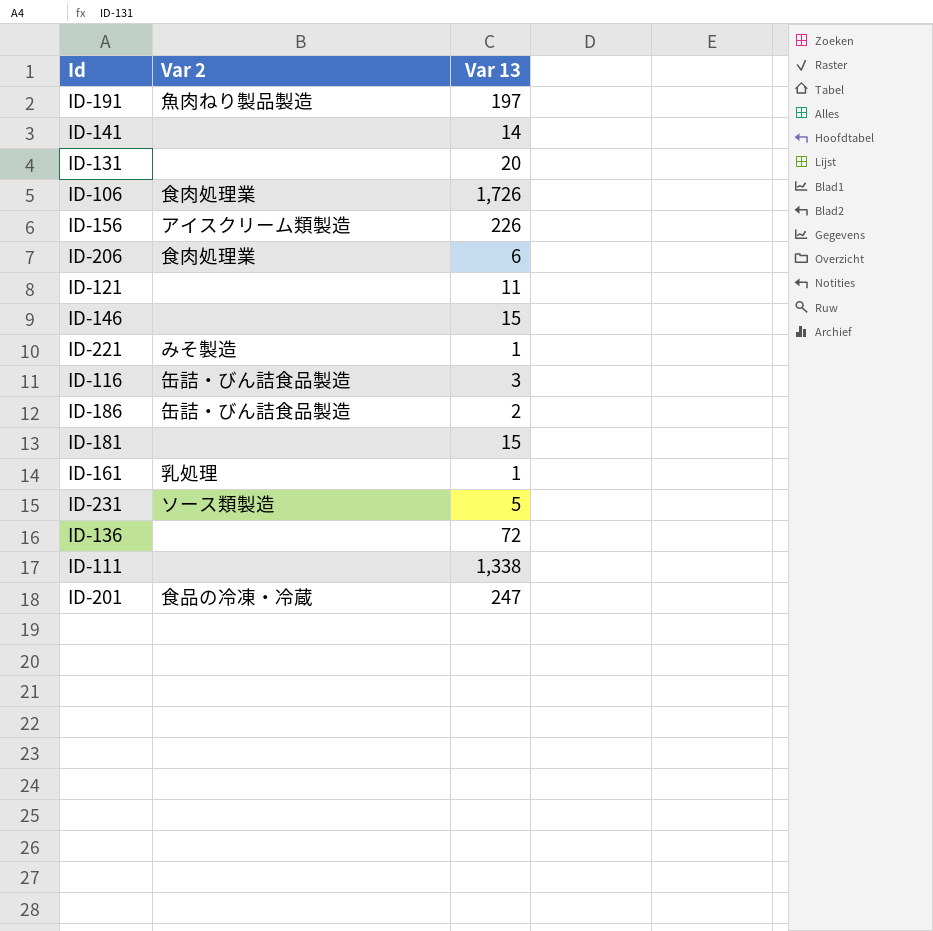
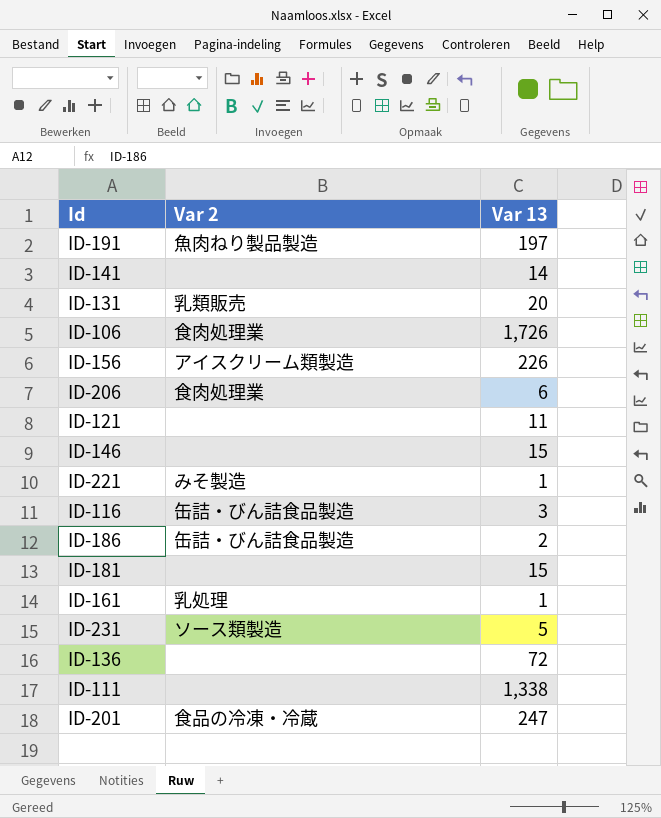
ID-131 | Var 2: none -> 乳類販売

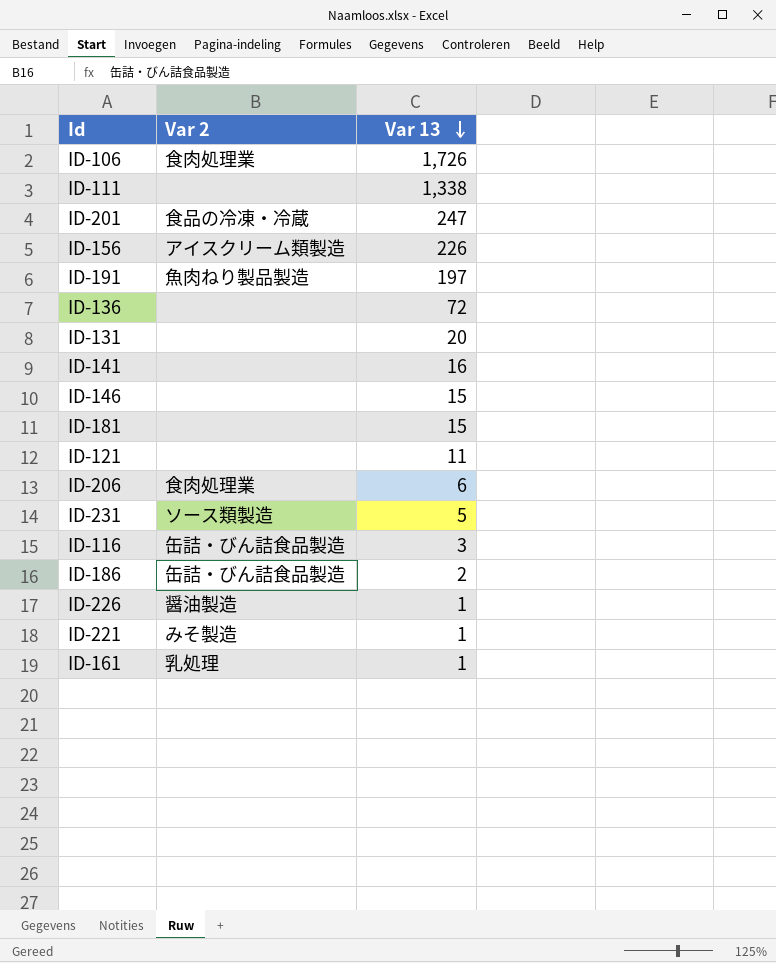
row order: none -> Var 13 descending
ID-131 | Var 2: 乳類販売 -> none
ID-141 | Var 13: 14 -> 16
row ID-226: none -> 醤油製造 | 1

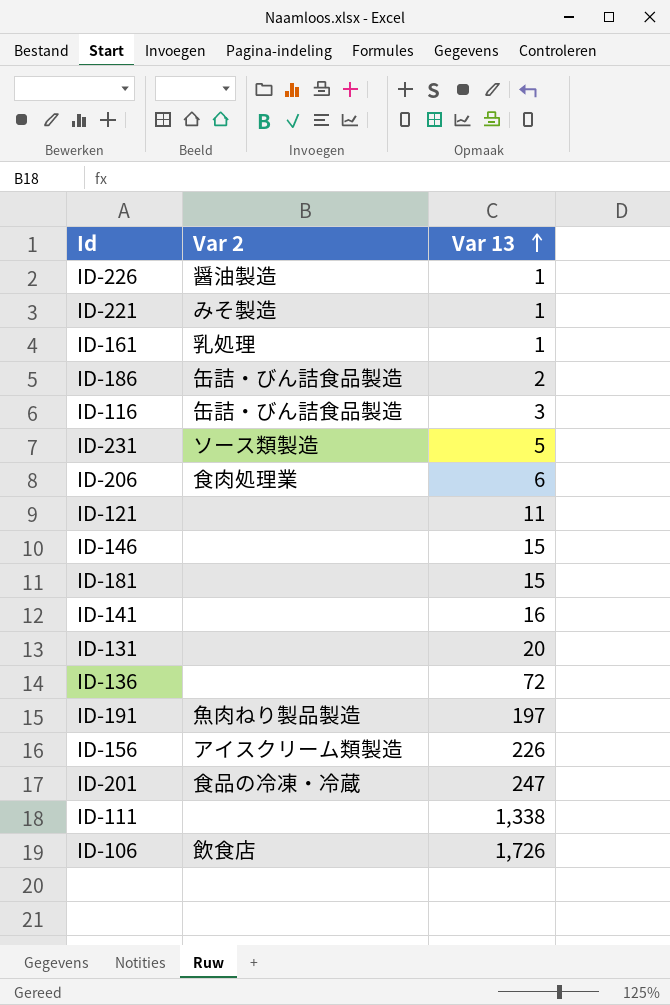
row order: Var 13 descending -> Var 13 ascending
ID-106 | Var 2: 食肉処理業 -> 飲食店

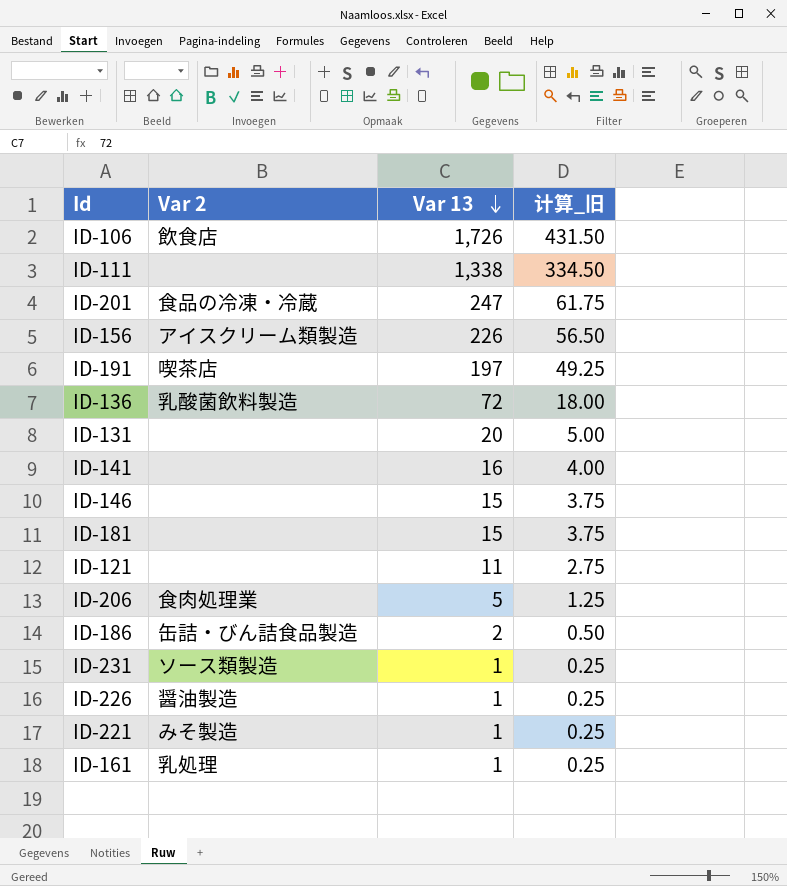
row order: Var 13 ascending -> Var 13 descending
column 计算_旧 | formula: none -> [Var 13] * 0.25
row ID-116: 缶詰・びん詰食品製造 | 3 -> none
ID-191 | Var 2: 魚肉ねり製品製造 -> 喫茶店
ID-136 | Var 2: none -> 乳酸菌飲料製造
ID-206 | Var 13: 6 -> 5
ID-231 | Var 13: 5 -> 1

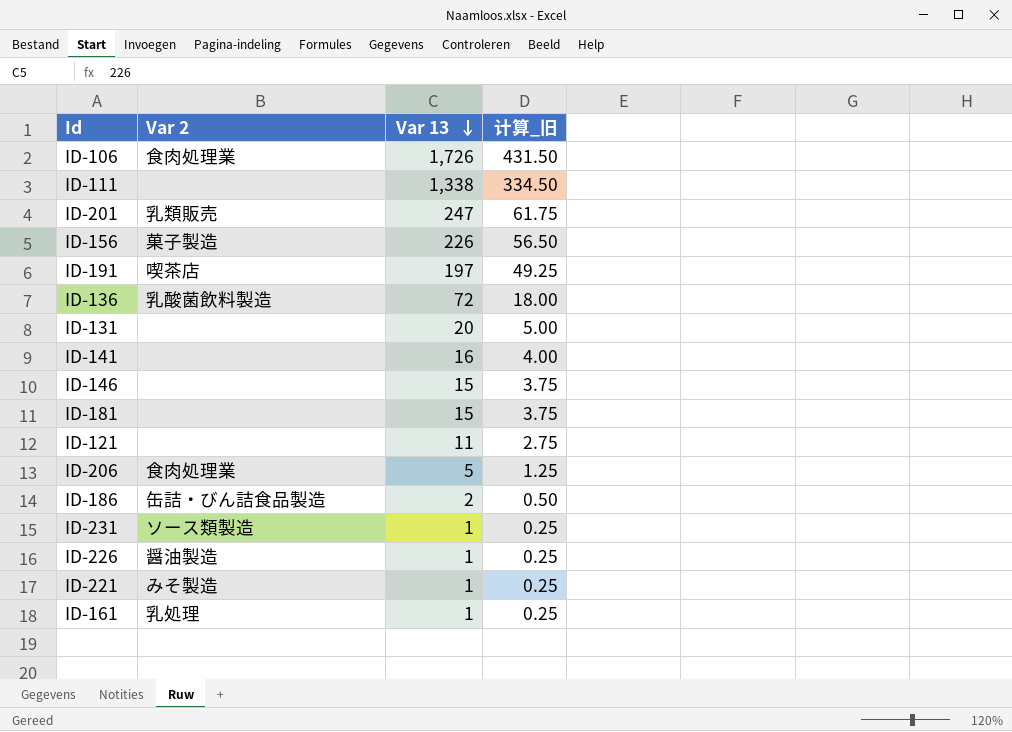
ID-106 | Var 2: 飲食店 -> 食肉処理業
ID-201 | Var 2: 食品の冷凍・冷蔵 -> 乳類販売
ID-156 | Var 2: アイスクリーム類製造 -> 菓子製造

